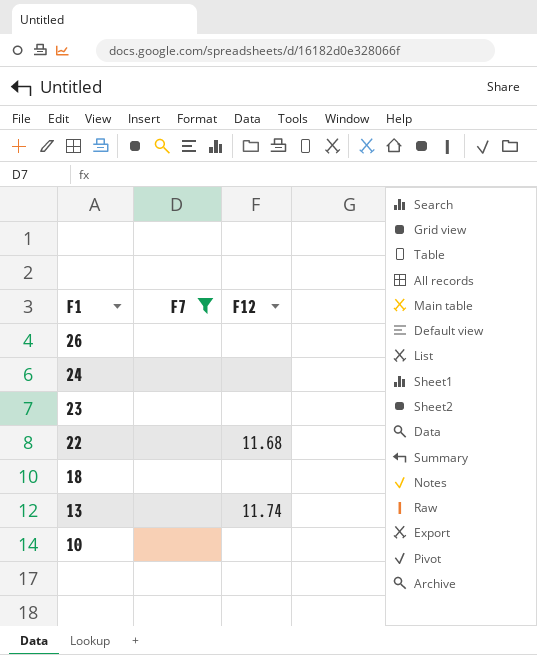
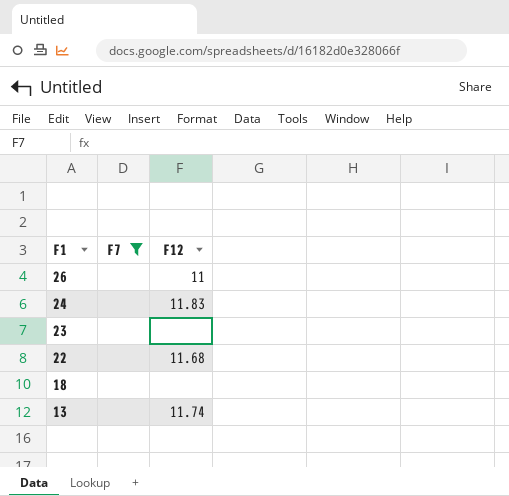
row 10: none | none -> none
26 | F12: none -> 11
24 | F12: none -> 11.83

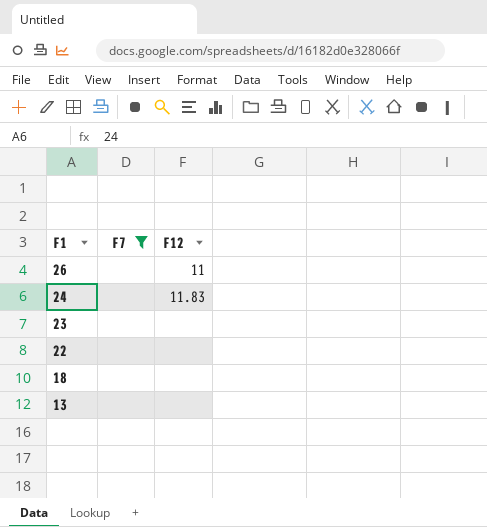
22 | F12: 11.68 -> none
13 | F12: 11.74 -> none

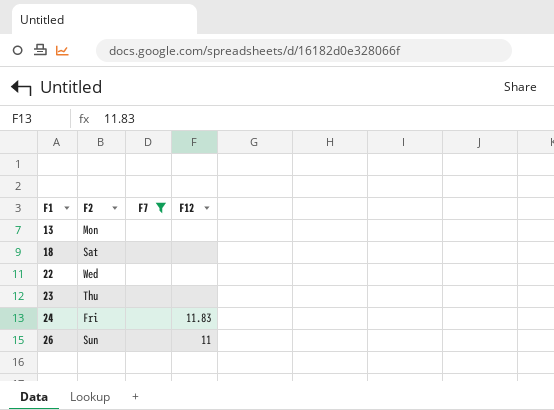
row order: F1 descending -> F1 ascending
column F2 | position: none -> 2

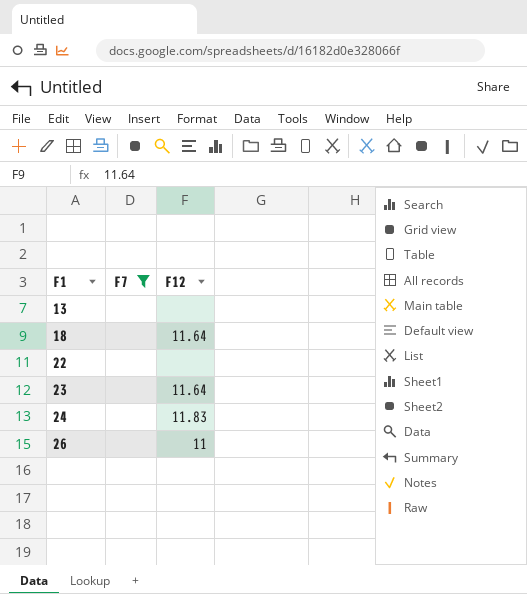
column F2 | position: 2 -> none
18 | F12: none -> 11.64
23 | F12: none -> 11.64

